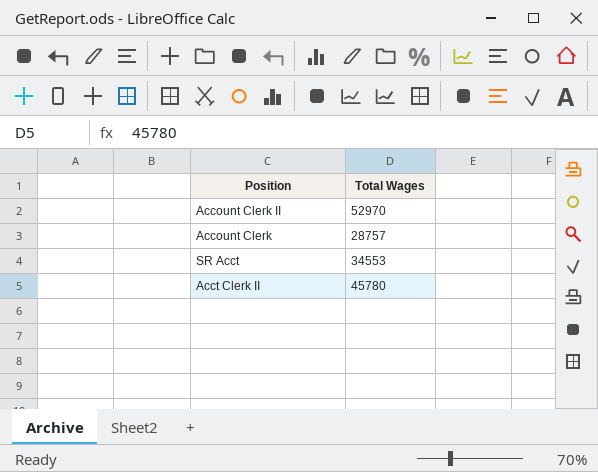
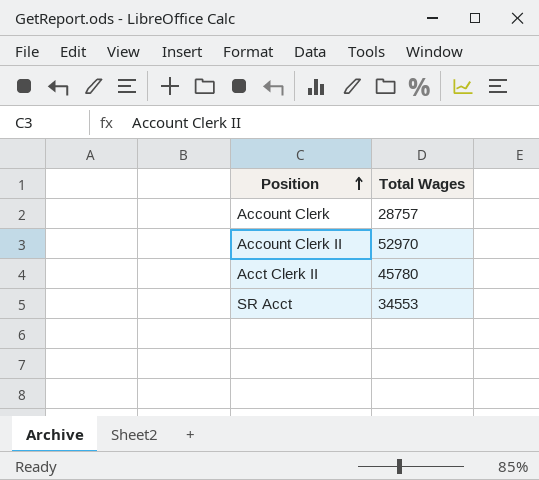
row order: none -> Position ascending

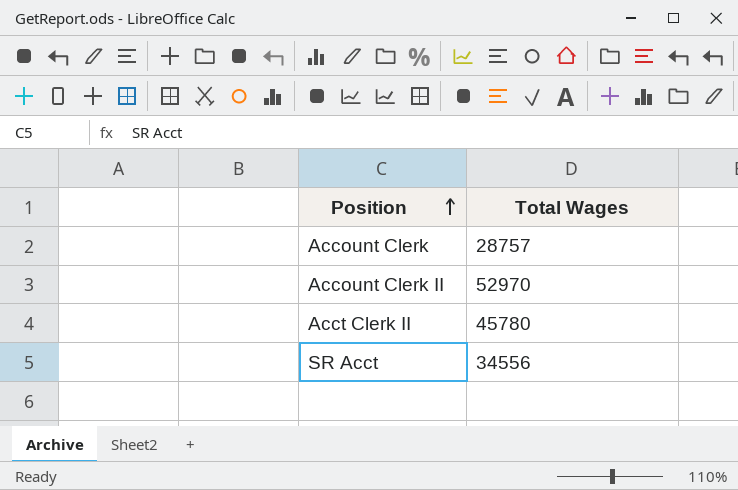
SR Acct | Total Wages: 34553 -> 34556

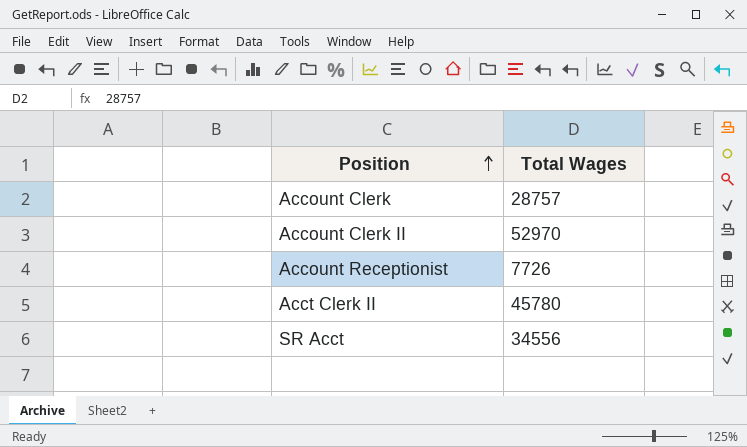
row Account Receptionist: none -> 7726

